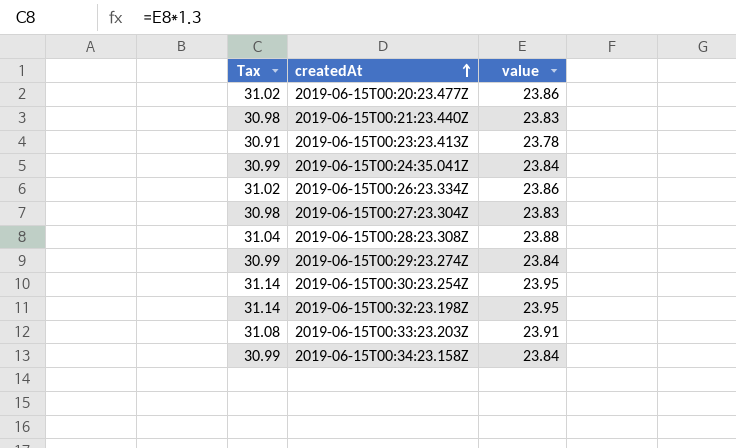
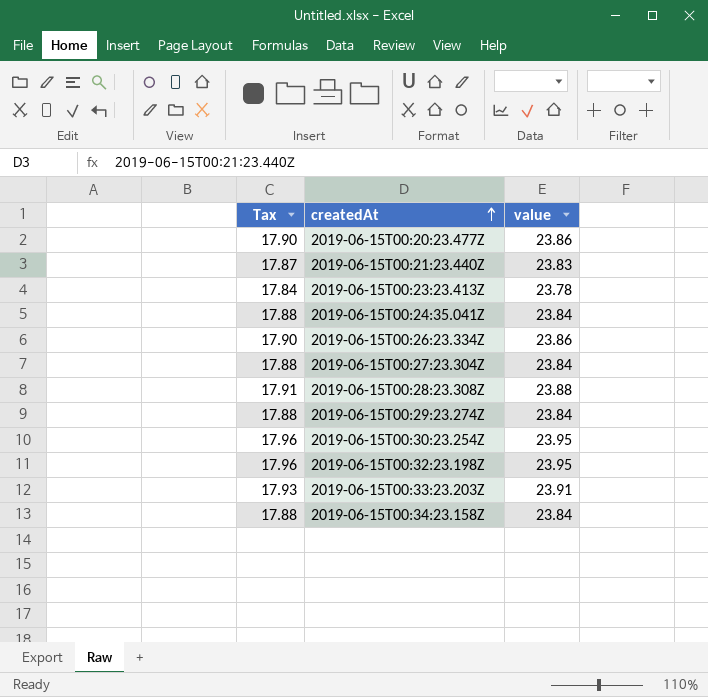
column Tax | formula: [value] * 1.3 -> [value] * 0.75
2019-06-15T00:27:23.304Z | value: 23.83 -> 23.84

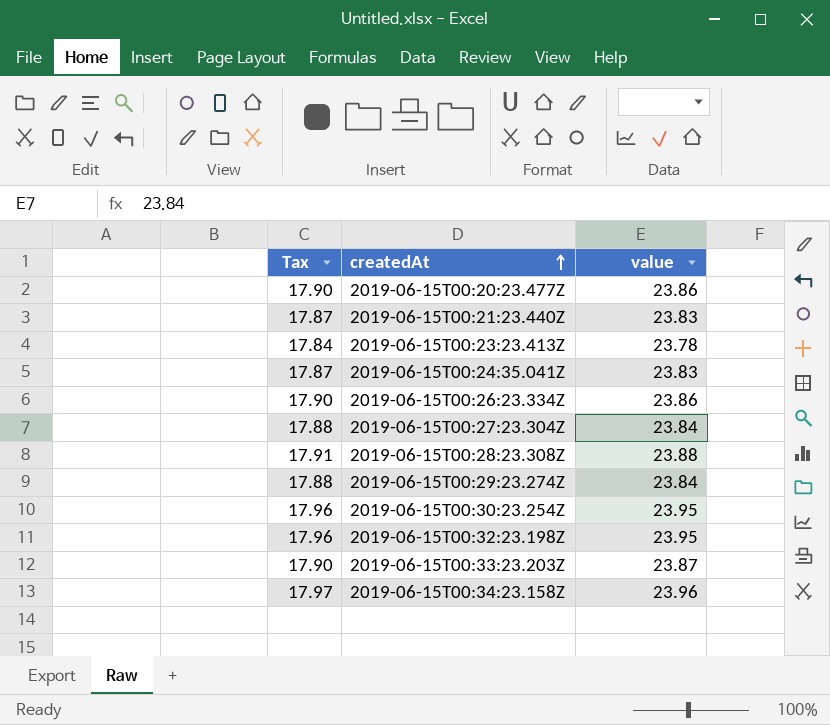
2019-06-15T00:24:35.041Z | Tax: 17.88 -> 17.87
2019-06-15T00:24:35.041Z | value: 23.84 -> 23.83
2019-06-15T00:33:23.203Z | Tax: 17.93 -> 17.90
2019-06-15T00:33:23.203Z | value: 23.91 -> 23.87
2019-06-15T00:34:23.158Z | Tax: 17.88 -> 17.97
2019-06-15T00:34:23.158Z | value: 23.84 -> 23.96

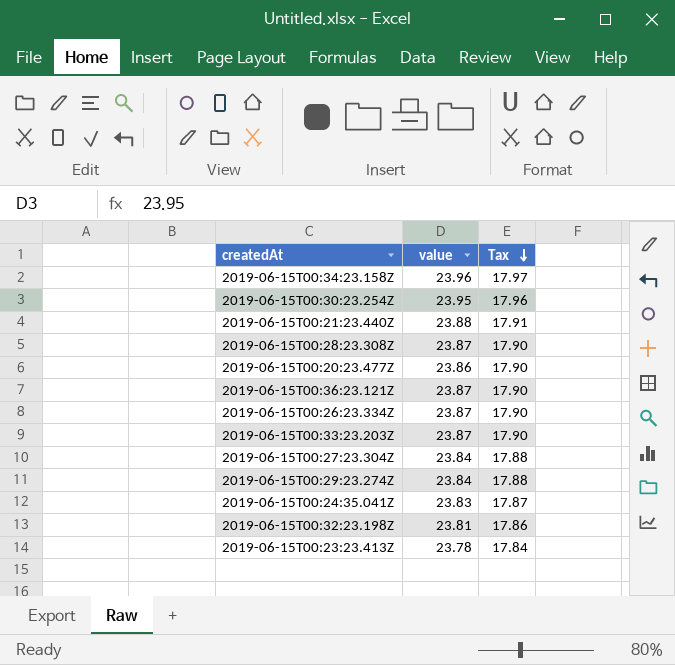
row order: createdAt ascending -> Tax descending
column Tax | position: 1 -> 3
2019-06-15T00:21:23.440Z | value: 23.83 -> 23.88
2019-06-15T00:21:23.440Z | Tax: 17.87 -> 17.91
2019-06-15T00:28:23.308Z | value: 23.88 -> 23.87
2019-06-15T00:28:23.308Z | Tax: 17.91 -> 17.90
row 2019-06-15T00:36:23.121Z: none -> 23.87 | 17.90
2019-06-15T00:26:23.334Z | value: 23.86 -> 23.87
2019-06-15T00:32:23.198Z | value: 23.95 -> 23.81
2019-06-15T00:32:23.198Z | Tax: 17.96 -> 17.86

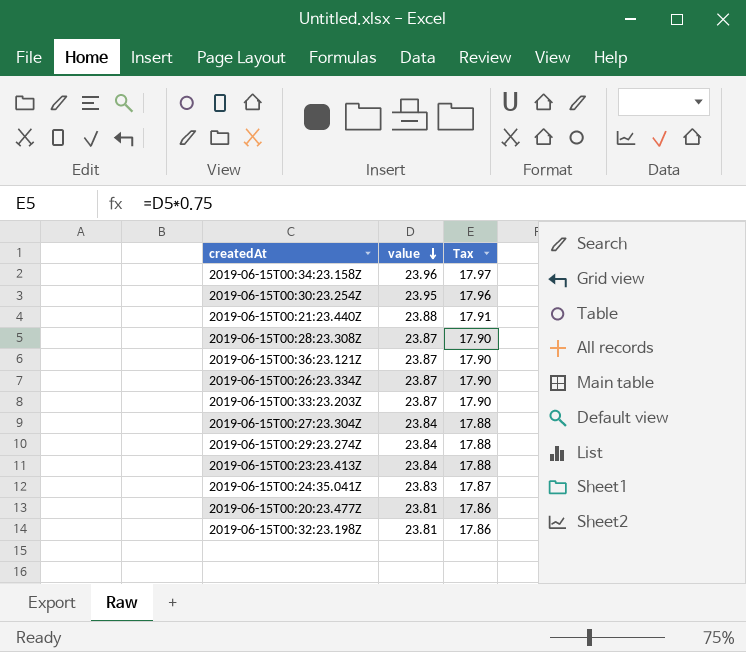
row order: Tax descending -> value descending
2019-06-15T00:23:23.413Z | value: 23.78 -> 23.84
2019-06-15T00:23:23.413Z | Tax: 17.84 -> 17.88
2019-06-15T00:20:23.477Z | value: 23.86 -> 23.81
2019-06-15T00:20:23.477Z | Tax: 17.90 -> 17.86

